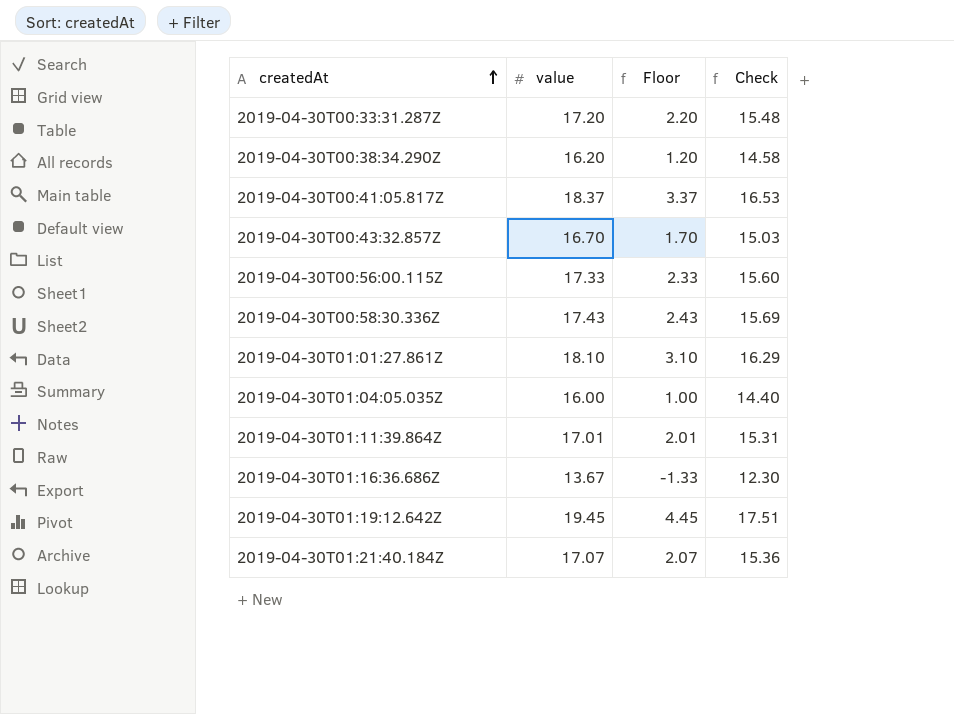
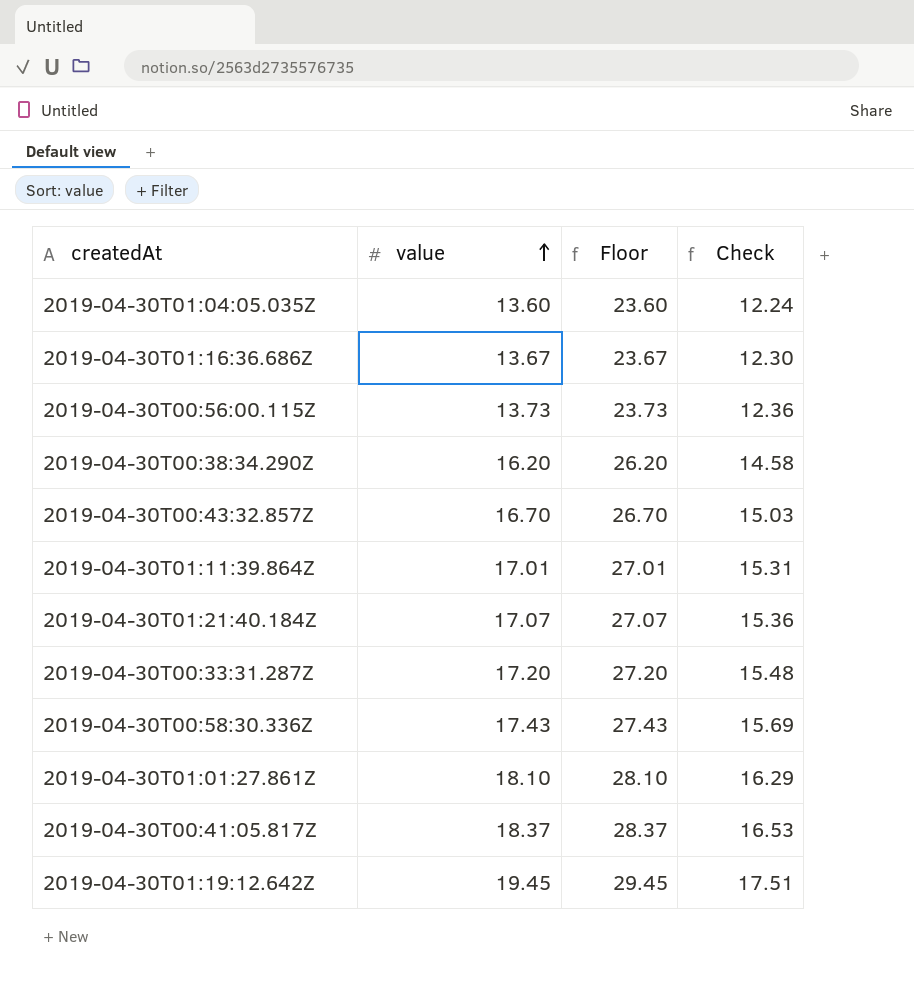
row order: createdAt ascending -> value ascending
column Floor | formula: [value] - 15 -> [value] + 10
2019-04-30T01:04:05.035Z | value: 16.00 -> 13.60
2019-04-30T01:04:05.035Z | Check: 14.40 -> 12.24
2019-04-30T00:56:00.115Z | value: 17.33 -> 13.73
2019-04-30T00:56:00.115Z | Check: 15.60 -> 12.36

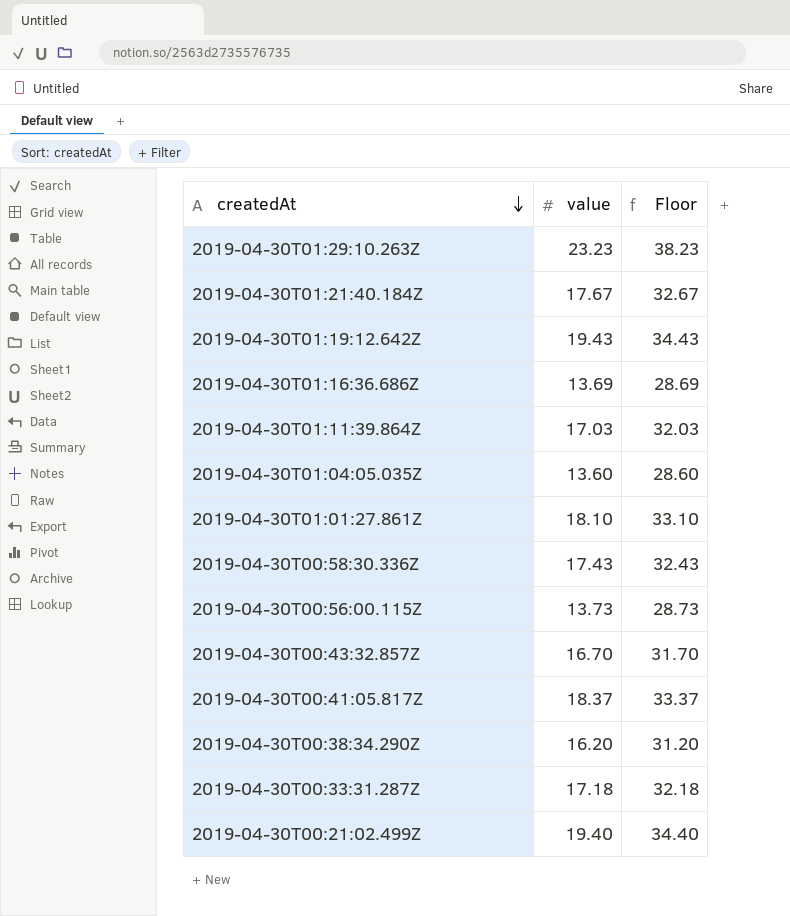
row order: value ascending -> createdAt descending
column Check | formula: [value] * 0.9 -> none
column Floor | formula: [value] + 10 -> [value] + 15
row 2019-04-30T01:29:10.263Z: none -> 23.23 | 38.23
2019-04-30T01:21:40.184Z | value: 17.07 -> 17.67
2019-04-30T01:19:12.642Z | value: 19.45 -> 19.43
2019-04-30T01:16:36.686Z | value: 13.67 -> 13.69
2019-04-30T01:11:39.864Z | value: 17.01 -> 17.03
2019-04-30T00:33:31.287Z | value: 17.20 -> 17.18
row 2019-04-30T00:21:02.499Z: none -> 19.40 | 34.40

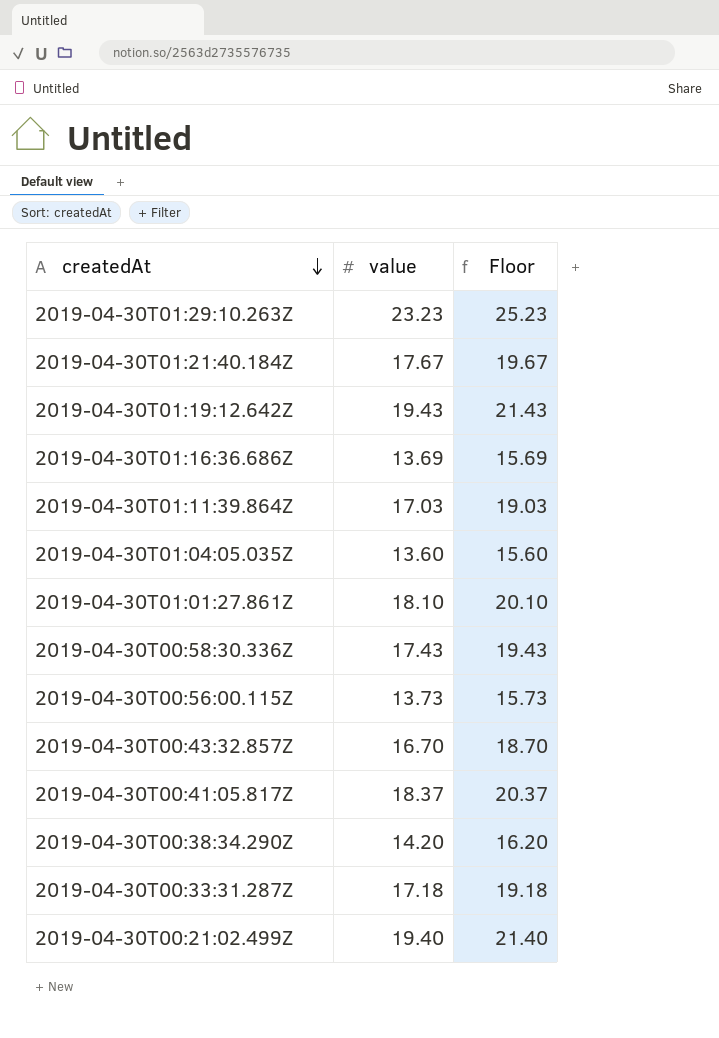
column Floor | formula: [value] + 15 -> [value] + 2
2019-04-30T00:38:34.290Z | value: 16.20 -> 14.20

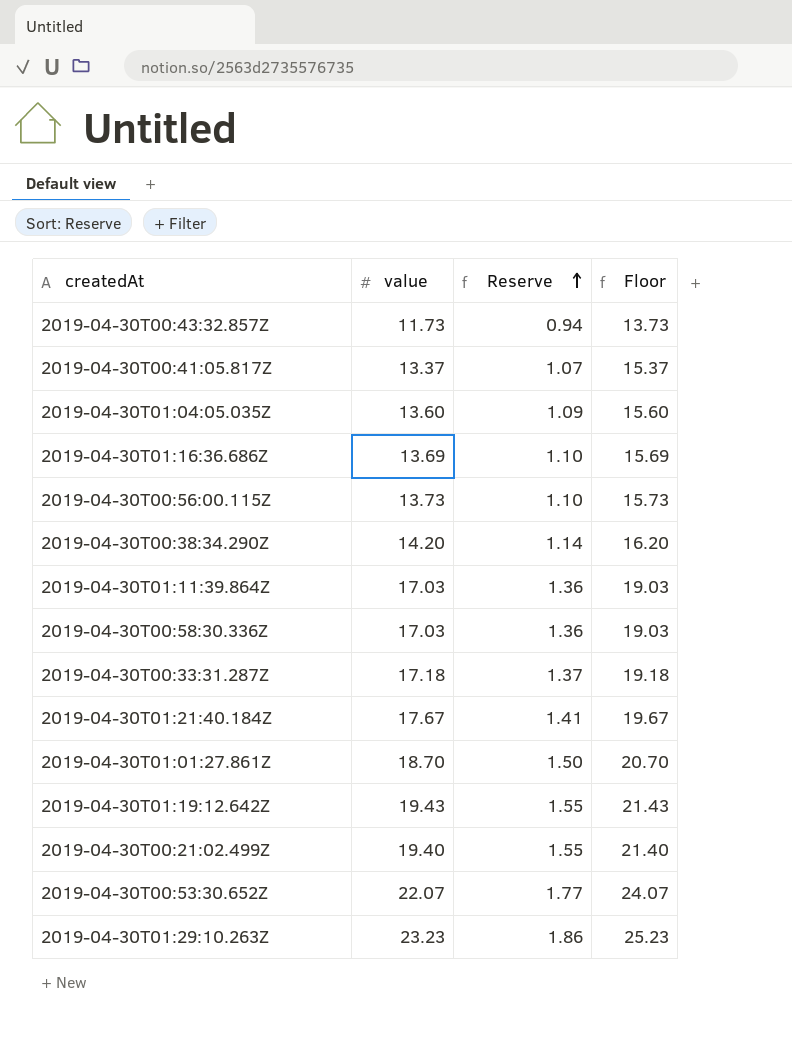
row order: createdAt descending -> Reserve ascending
column Reserve | formula: none -> [value] * 0.08
2019-04-30T00:43:32.857Z | value: 16.70 -> 11.73
2019-04-30T00:43:32.857Z | Floor: 18.70 -> 13.73
2019-04-30T00:41:05.817Z | value: 18.37 -> 13.37
2019-04-30T00:41:05.817Z | Floor: 20.37 -> 15.37
2019-04-30T00:58:30.336Z | value: 17.43 -> 17.03
2019-04-30T00:58:30.336Z | Floor: 19.43 -> 19.03
2019-04-30T01:01:27.861Z | value: 18.10 -> 18.70
2019-04-30T01:01:27.861Z | Floor: 20.10 -> 20.70
row 2019-04-30T00:53:30.652Z: none -> 22.07 | 1.77 | 24.07

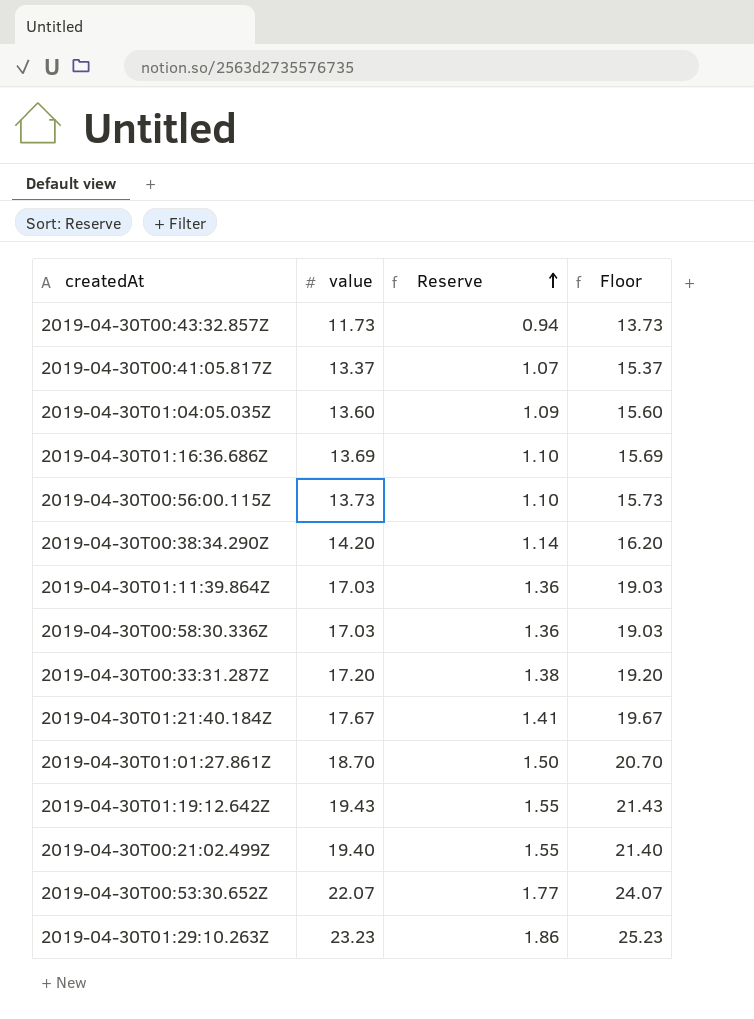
2019-04-30T00:33:31.287Z | value: 17.18 -> 17.20
2019-04-30T00:33:31.287Z | Reserve: 1.37 -> 1.38
2019-04-30T00:33:31.287Z | Floor: 19.18 -> 19.20

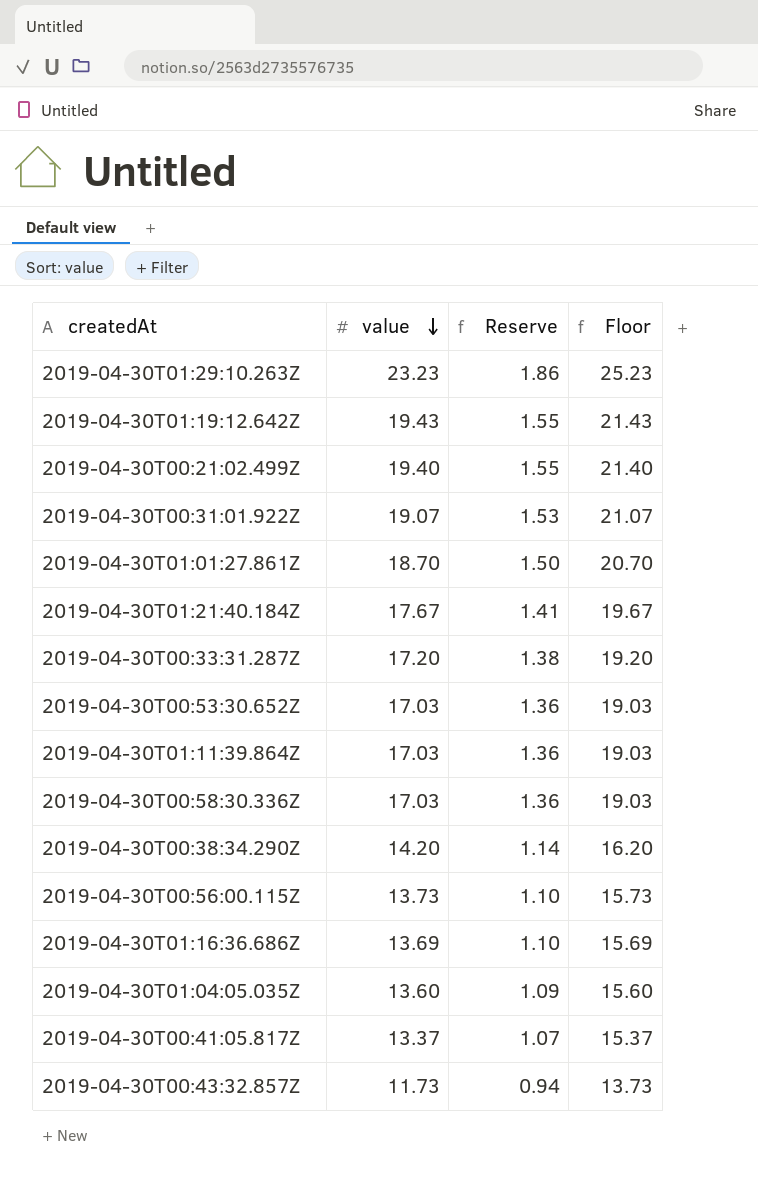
row order: Reserve ascending -> value descending
row 2019-04-30T00:31:01.922Z: none -> 19.07 | 1.53 | 21.07
2019-04-30T00:53:30.652Z | value: 22.07 -> 17.03
2019-04-30T00:53:30.652Z | Reserve: 1.77 -> 1.36
2019-04-30T00:53:30.652Z | Floor: 24.07 -> 19.03

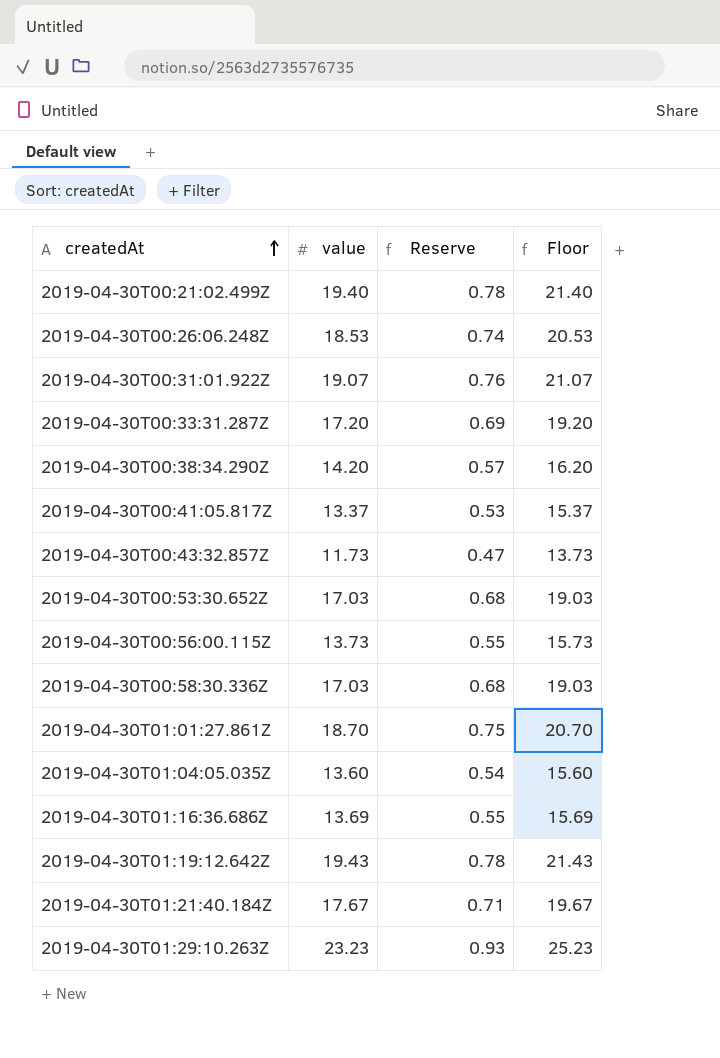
row order: value descending -> createdAt ascending
column Reserve | formula: [value] * 0.08 -> [value] * 0.04
row 2019-04-30T01:11:39.864Z: 17.03 | 1.36 | 19.03 -> none
row 2019-04-30T00:26:06.248Z: none -> 18.53 | 0.74 | 20.53

